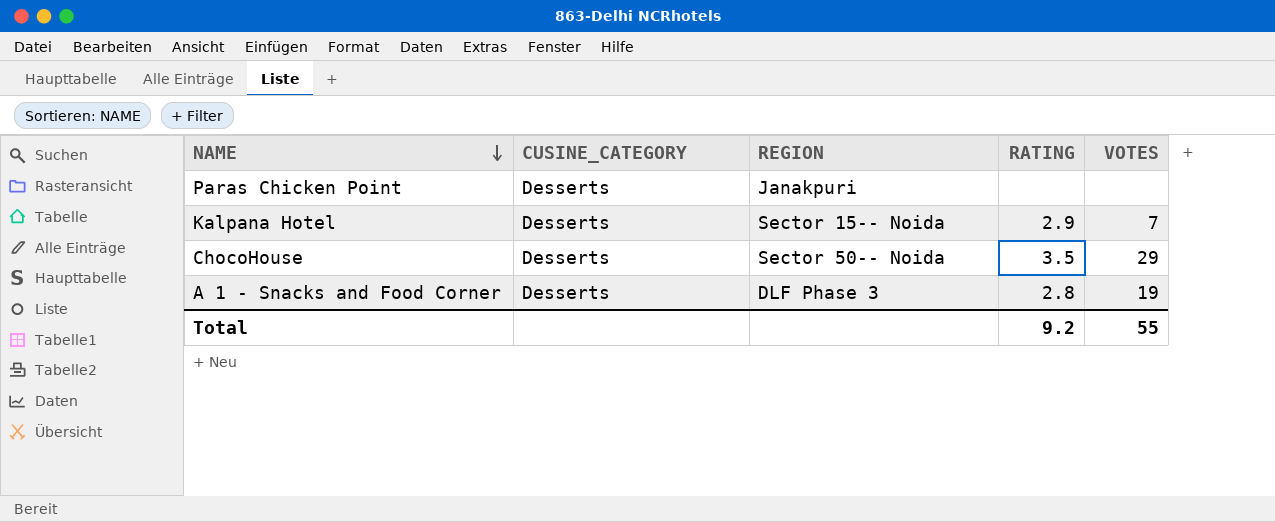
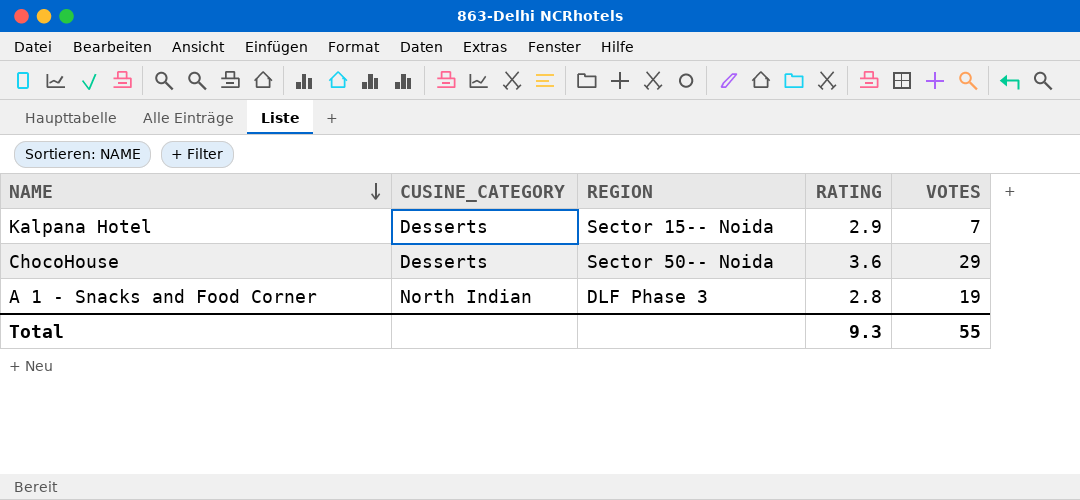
row Paras Chicken Point: Desserts | Janakpuri | none | none -> none
ChocoHouse | RATING: 3.5 -> 3.6
A 1 - Snacks and Food Corner | CUSINE_CATEGORY: Desserts -> North Indian
Total | RATING: 9.2 -> 9.3

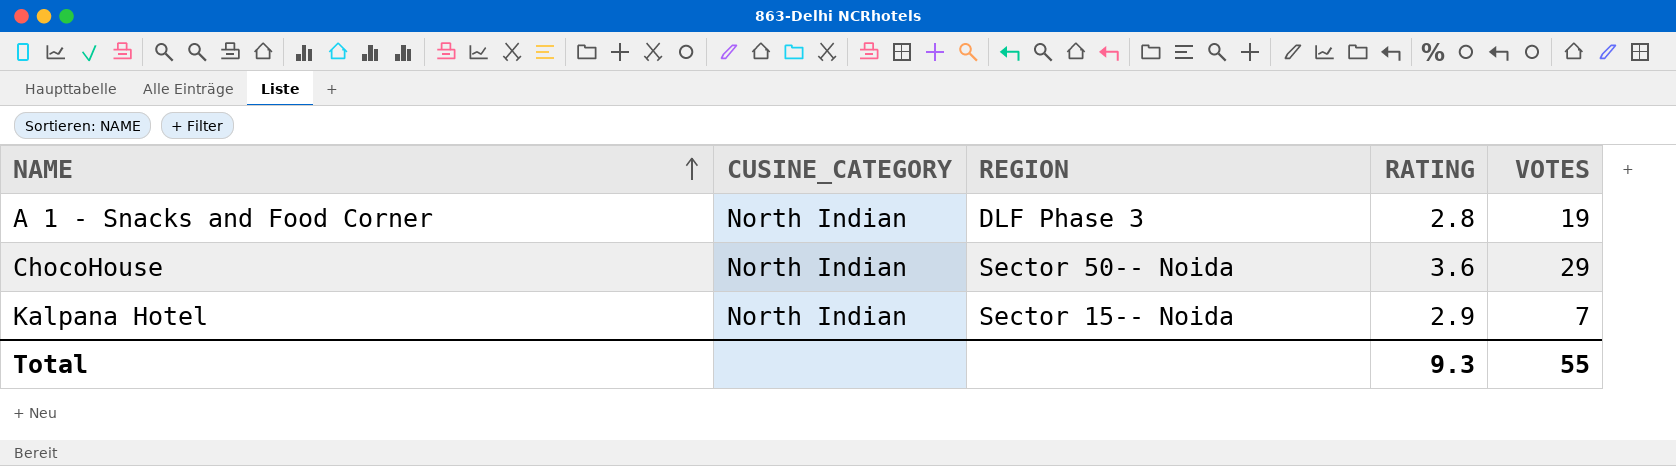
row order: NAME descending -> NAME ascending
ChocoHouse | CUSINE_CATEGORY: Desserts -> North Indian
Kalpana Hotel | CUSINE_CATEGORY: Desserts -> North Indian

